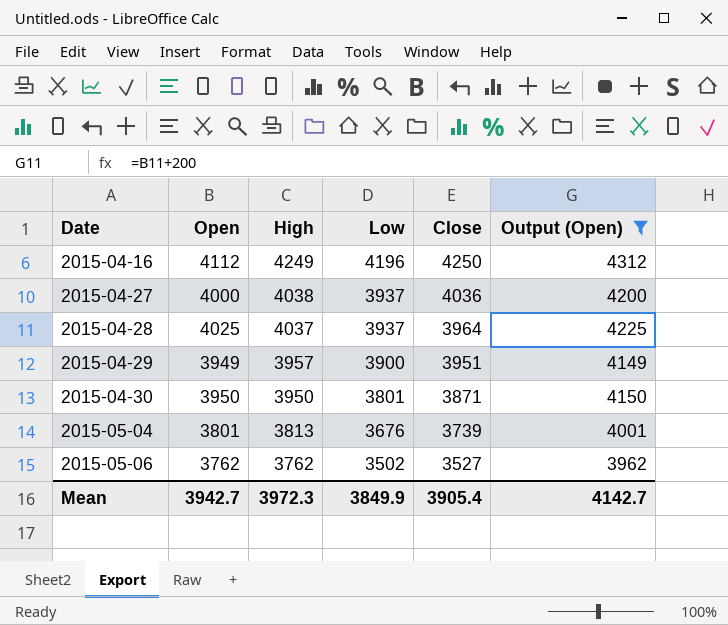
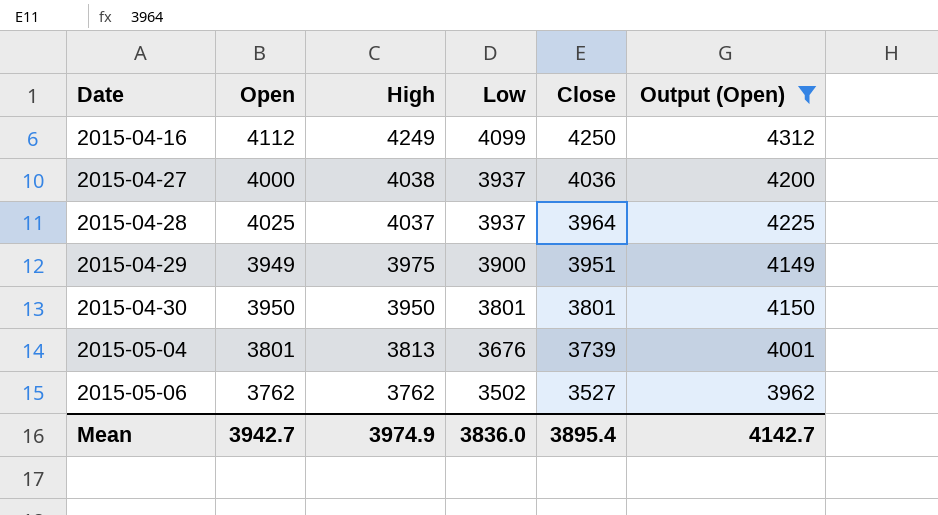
2015-04-16 | Low: 4196 -> 4099
2015-04-29 | High: 3957 -> 3975
2015-04-30 | Close: 3871 -> 3801
Mean | High: 3972.3 -> 3974.9
Mean | Low: 3849.9 -> 3836.0
Mean | Close: 3905.4 -> 3895.4

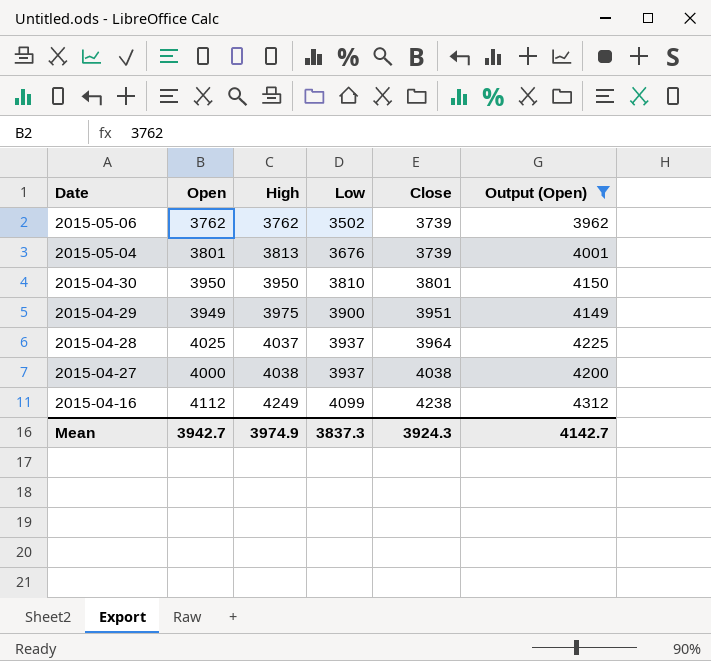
row order: Date ascending -> Date descending
2015-05-06 | Close: 3527 -> 3739
2015-04-30 | Low: 3801 -> 3810
2015-04-27 | Close: 4036 -> 4038
2015-04-16 | Close: 4250 -> 4238
Mean | Low: 3836.0 -> 3837.3
Mean | Close: 3895.4 -> 3924.3

